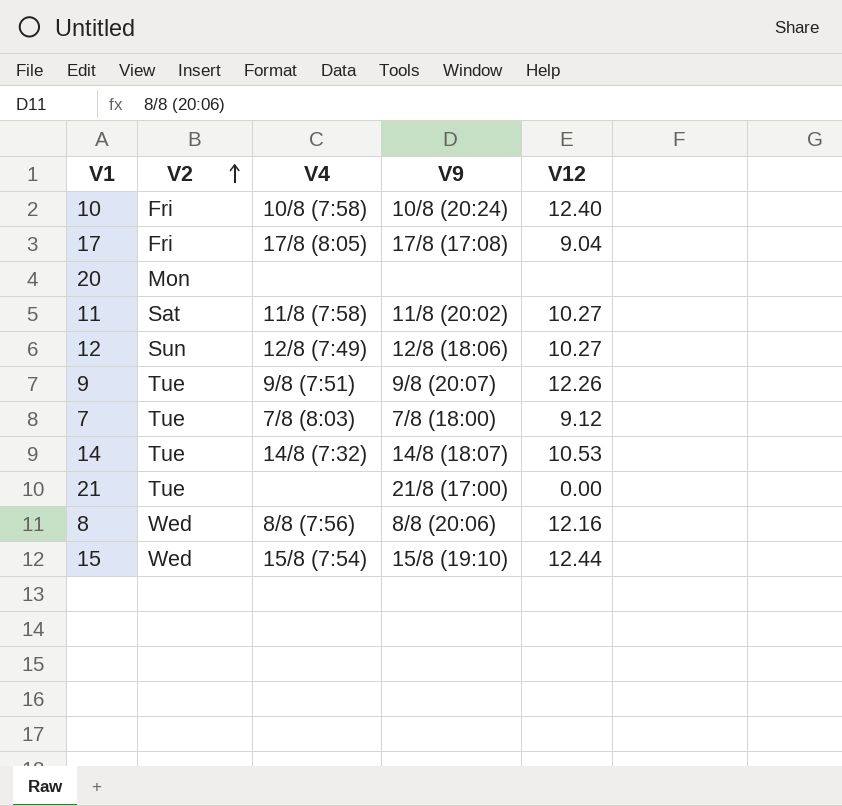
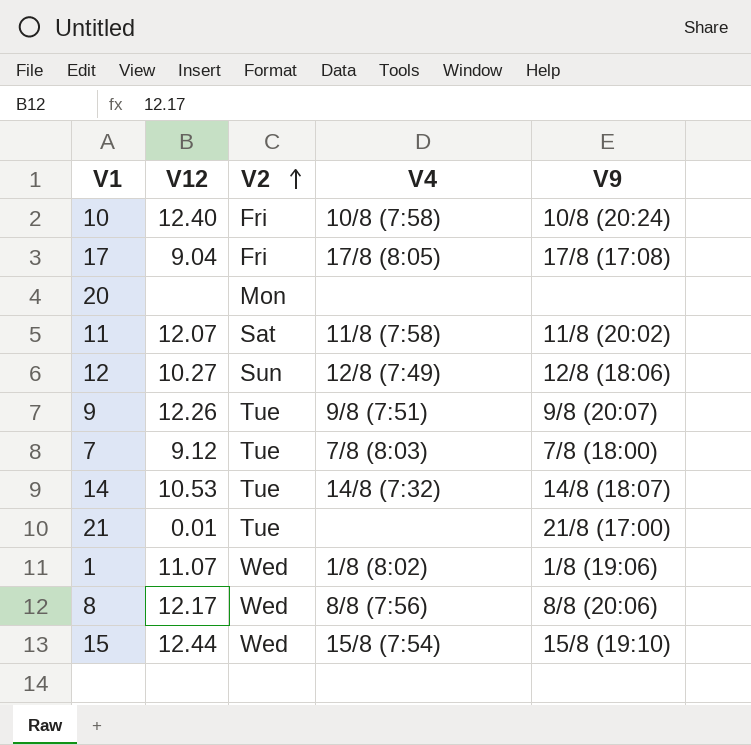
column V12 | position: 5 -> 2
11 | V12: 10.27 -> 12.07
21 | V12: 0.00 -> 0.01
row 1: none -> 11.07 | Wed | 1/8 (8:02) | 1/8 (19:06)
8 | V12: 12.16 -> 12.17

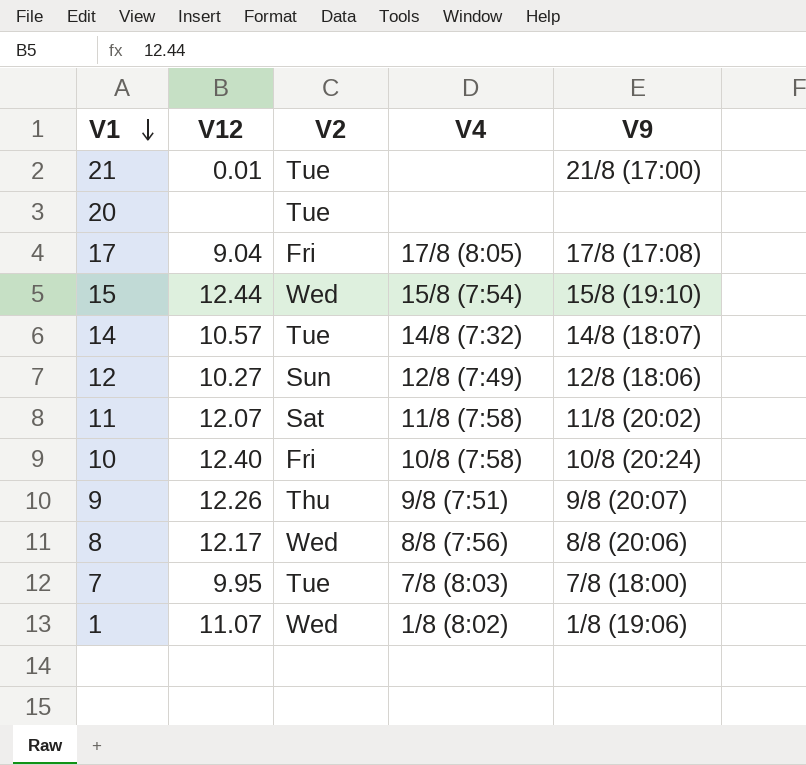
row order: V2 ascending -> V1 descending
20 | V2: Mon -> Tue
14 | V12: 10.53 -> 10.57
9 | V2: Tue -> Thu
7 | V12: 9.12 -> 9.95

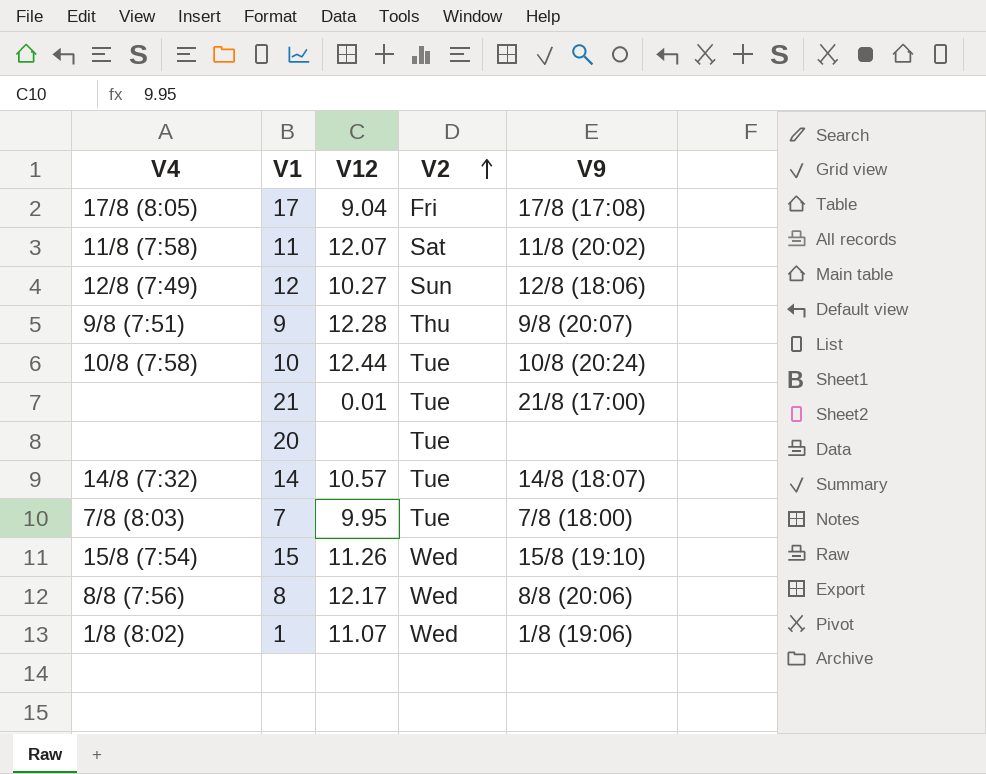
row order: V1 descending -> V2 ascending
column V4 | position: 4 -> 1
9 | V12: 12.26 -> 12.28
10 | V12: 12.40 -> 12.44
10 | V2: Fri -> Tue
15 | V12: 12.44 -> 11.26

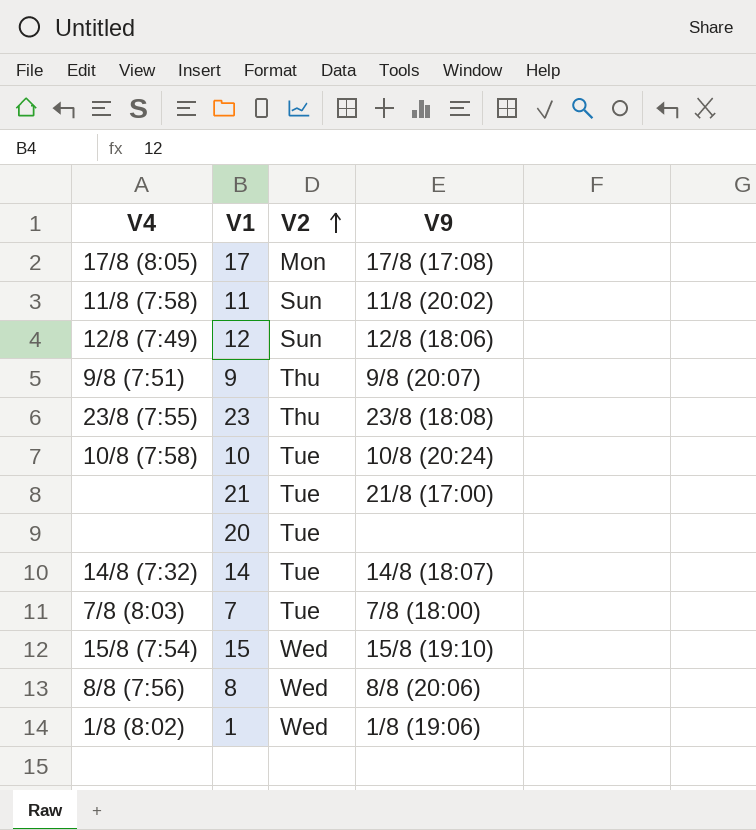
column V12 | position: 3 -> none
17 | V2: Fri -> Mon
11 | V2: Sat -> Sun
row 23: none -> 23/8 (7:55) | Thu | 23/8 (18:08)

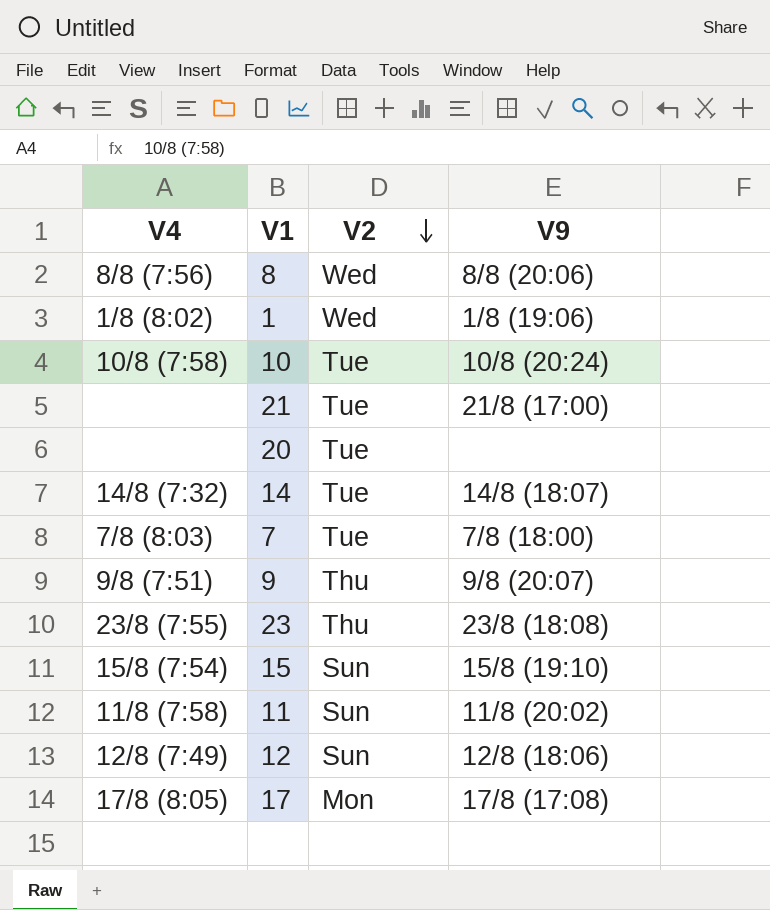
row order: V2 ascending -> V2 descending
15 | V2: Wed -> Sun

